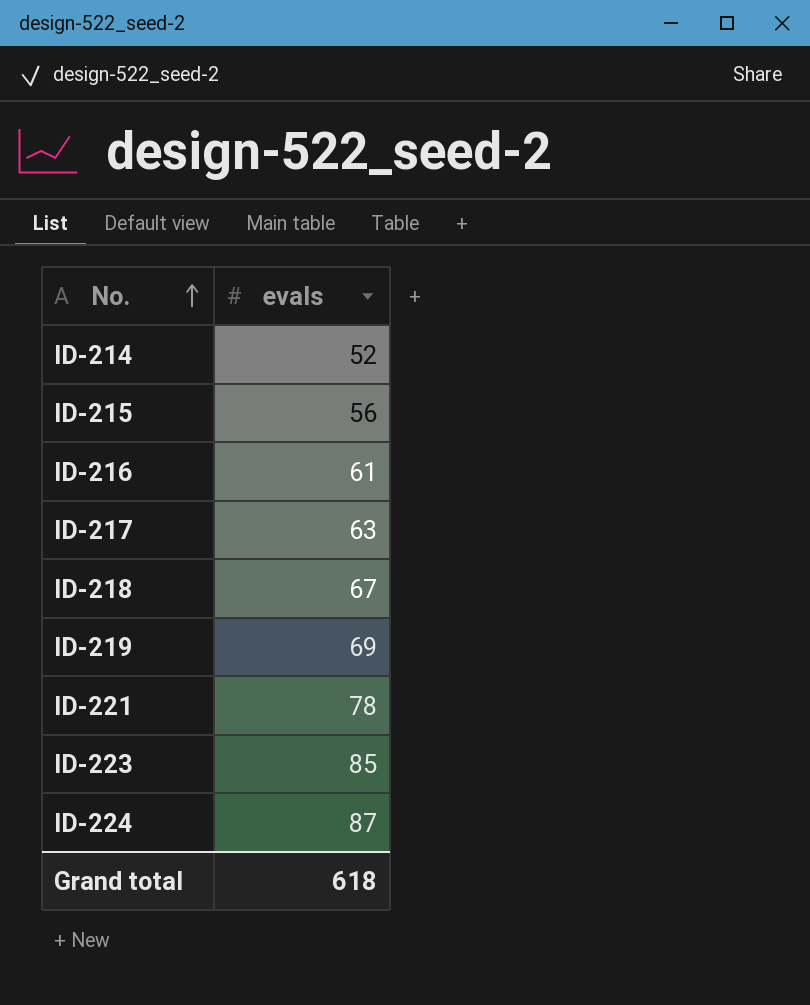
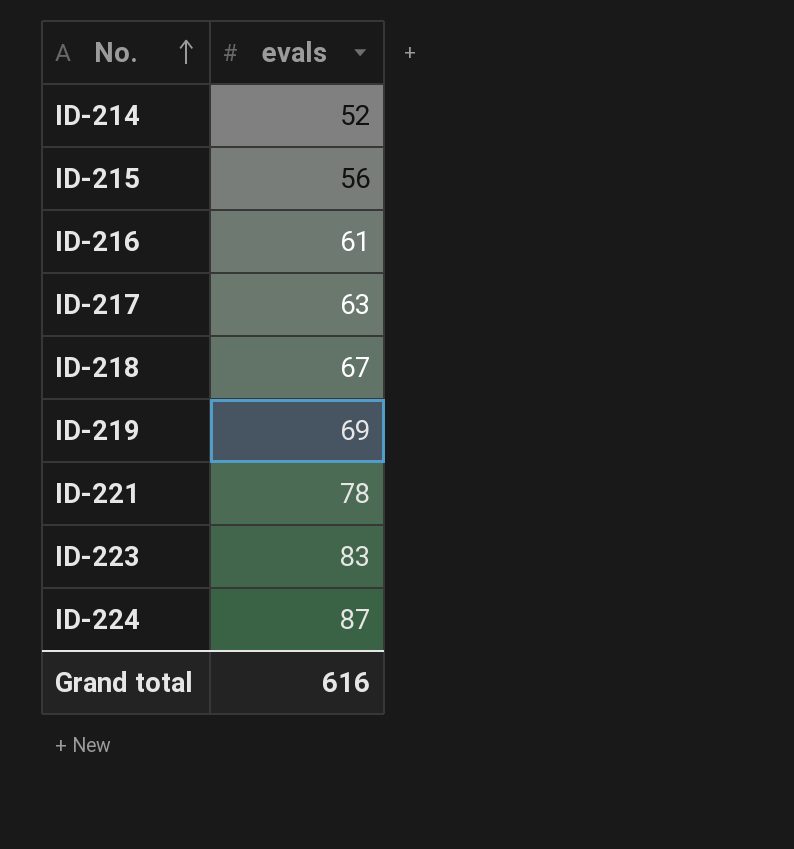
ID-223 | evals: 85 -> 83
Grand total | evals: 618 -> 616

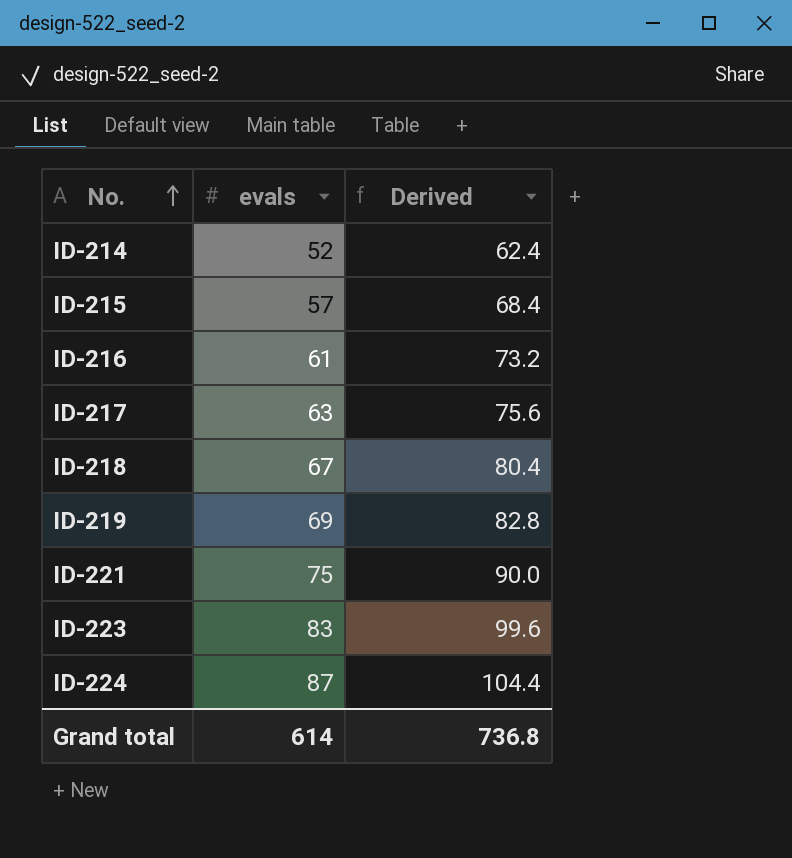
column Derived | formula: none -> [evals] * 1.2
ID-215 | evals: 56 -> 57
ID-221 | evals: 78 -> 75
Grand total | evals: 616 -> 614

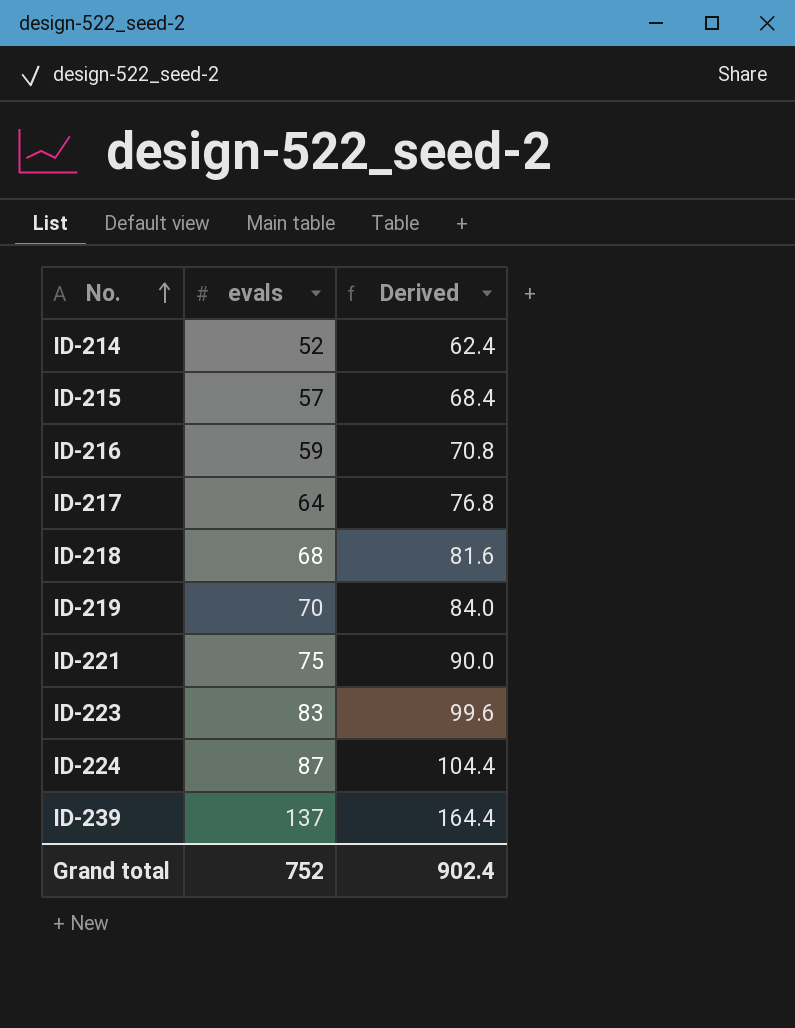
ID-216 | evals: 61 -> 59
ID-216 | Derived: 73.2 -> 70.8
ID-217 | evals: 63 -> 64
ID-217 | Derived: 75.6 -> 76.8
ID-218 | evals: 67 -> 68
ID-218 | Derived: 80.4 -> 81.6
ID-219 | evals: 69 -> 70
ID-219 | Derived: 82.8 -> 84.0
row ID-239: none -> 137 | 164.4
Grand total | evals: 614 -> 752
Grand total | Derived: 736.8 -> 902.4

